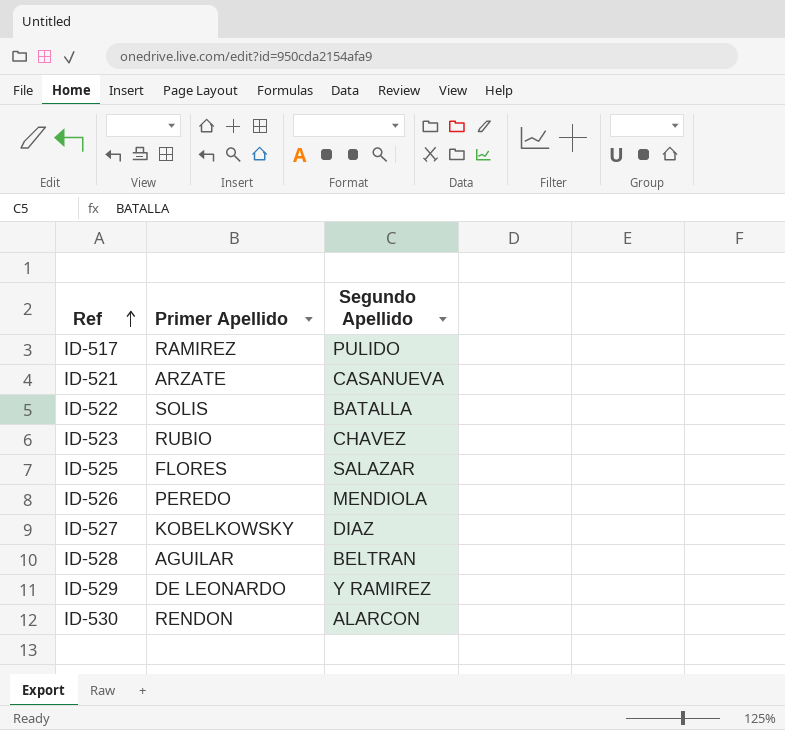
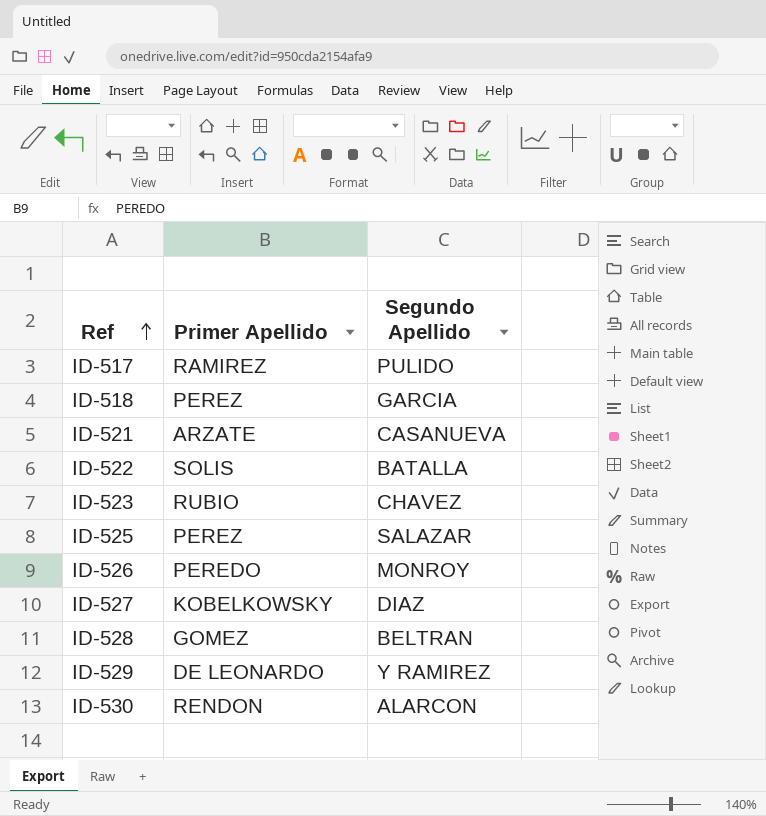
row ID-518: none -> PEREZ | GARCIA
ID-525 | Primer Apellido: FLORES -> PEREZ
ID-526 | Segundo Apellido: MENDIOLA -> MONROY
ID-528 | Primer Apellido: AGUILAR -> GOMEZ

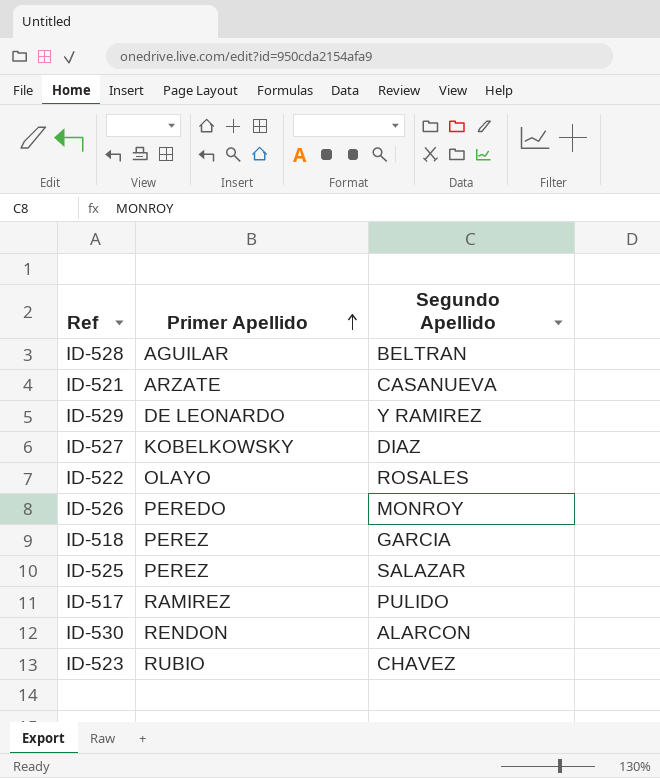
row order: Ref ascending -> Primer Apellido ascending
ID-528 | Primer Apellido: GOMEZ -> AGUILAR
ID-522 | Primer Apellido: SOLIS -> OLAYO
ID-522 | Segundo Apellido: BATALLA -> ROSALES

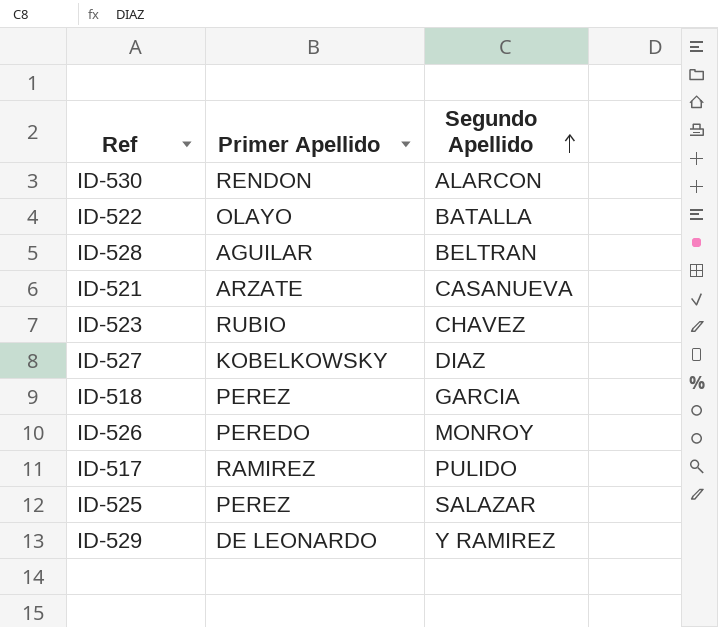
row order: Primer Apellido ascending -> Segundo Apellido ascending
ID-522 | Segundo Apellido: ROSALES -> BATALLA

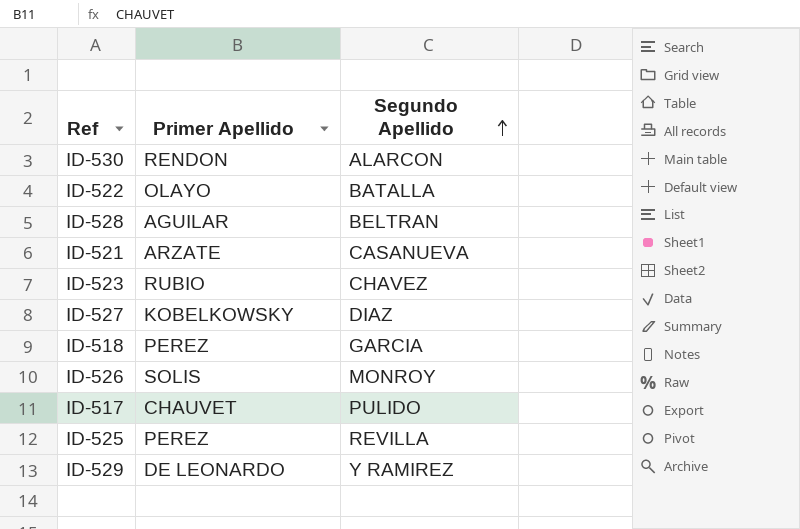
ID-526 | Primer Apellido: PEREDO -> SOLIS
ID-517 | Primer Apellido: RAMIREZ -> CHAUVET
ID-525 | Segundo Apellido: SALAZAR -> REVILLA

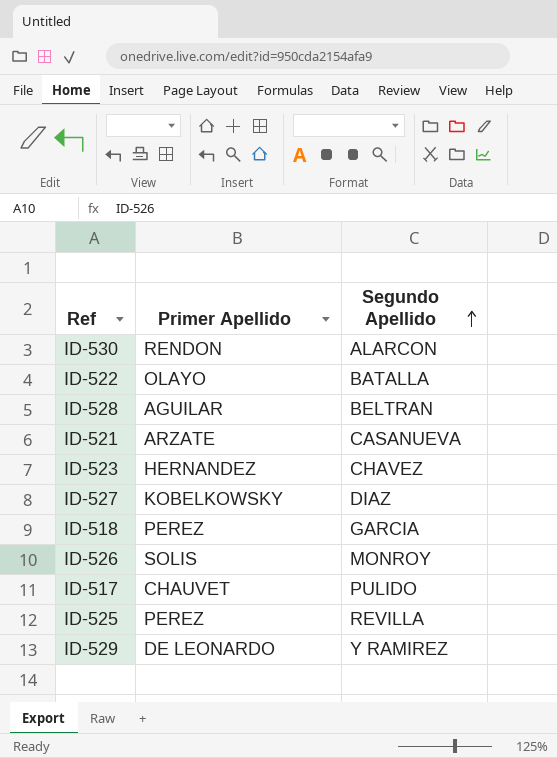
ID-523 | Primer Apellido: RUBIO -> HERNANDEZ

